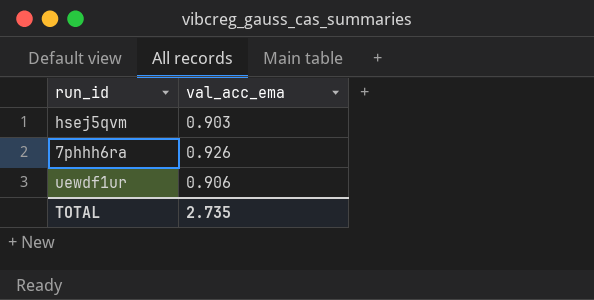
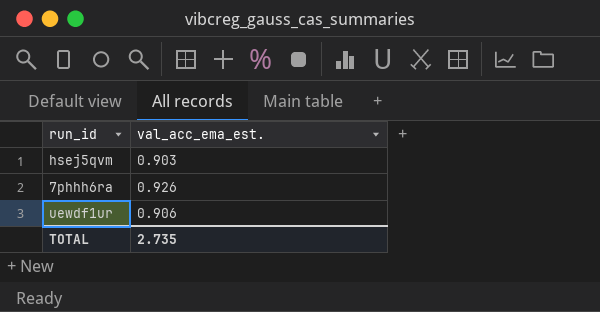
column name: val_acc_ema -> val_acc_ema_est.

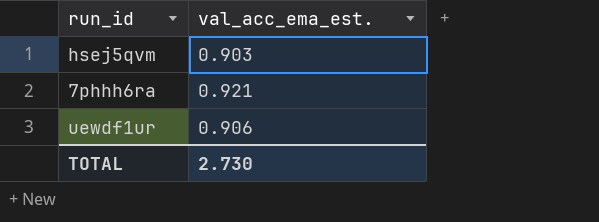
7phhh6ra | val_acc_ema_est.: 0.926 -> 0.921
TOTAL | val_acc_ema_est.: 2.735 -> 2.730

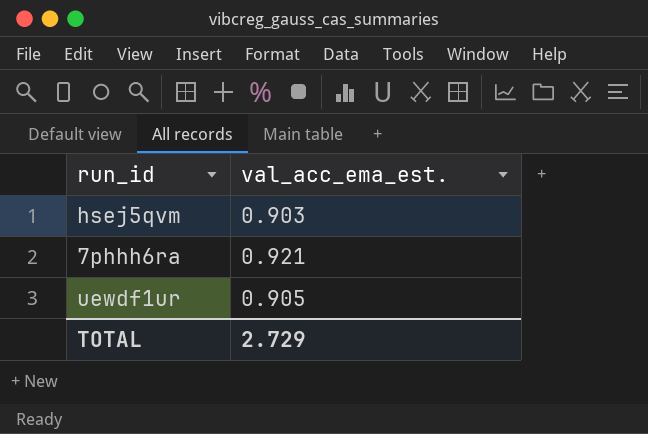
uewdf1ur | val_acc_ema_est.: 0.906 -> 0.905
TOTAL | val_acc_ema_est.: 2.730 -> 2.729

